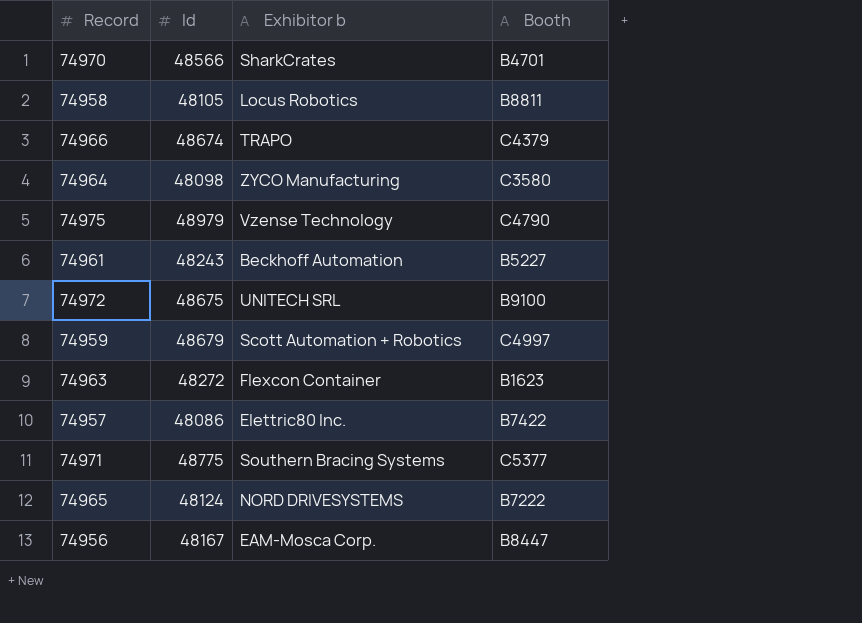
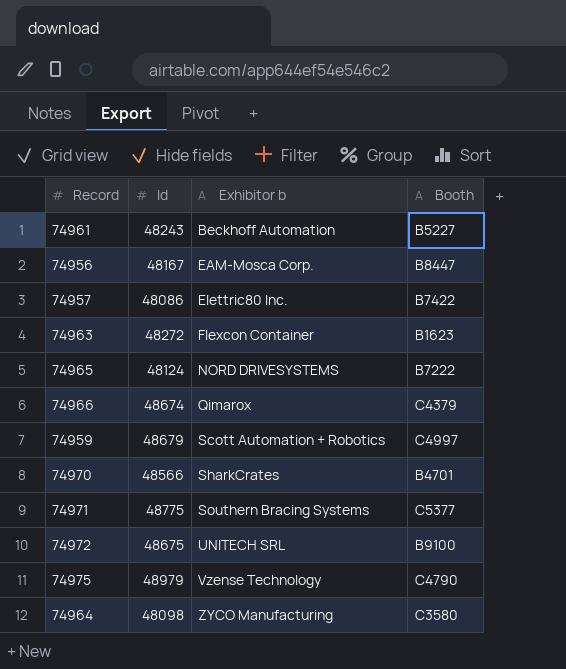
row order: none -> Exhibitor b ascending
row 74958: 48105 | Locus Robotics | B8811 -> none
74966 | Exhibitor b: TRAPO -> Qimarox

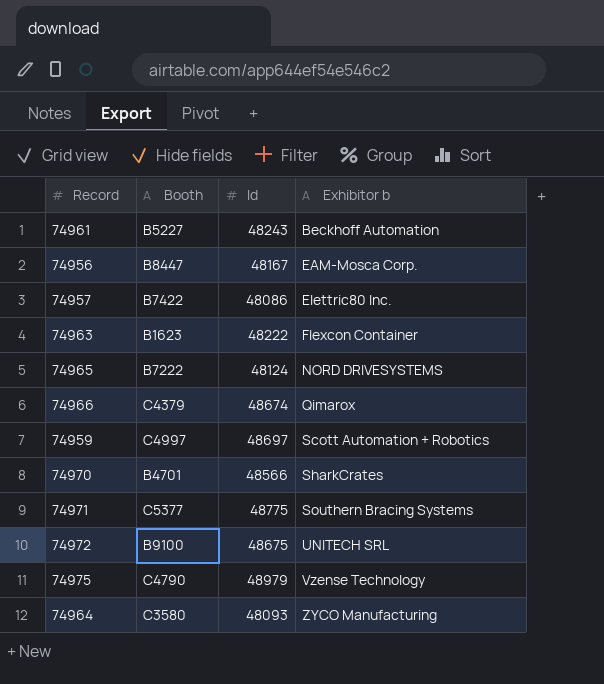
column Booth | position: 4 -> 2
74963 | Id: 48272 -> 48222
74959 | Id: 48679 -> 48697
74964 | Id: 48098 -> 48093

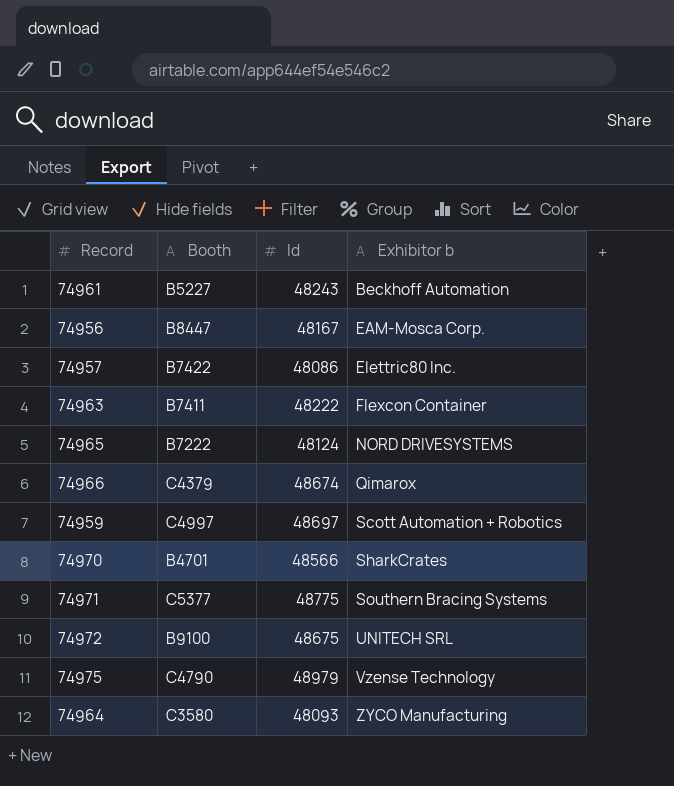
74963 | Booth: B1623 -> B7411

